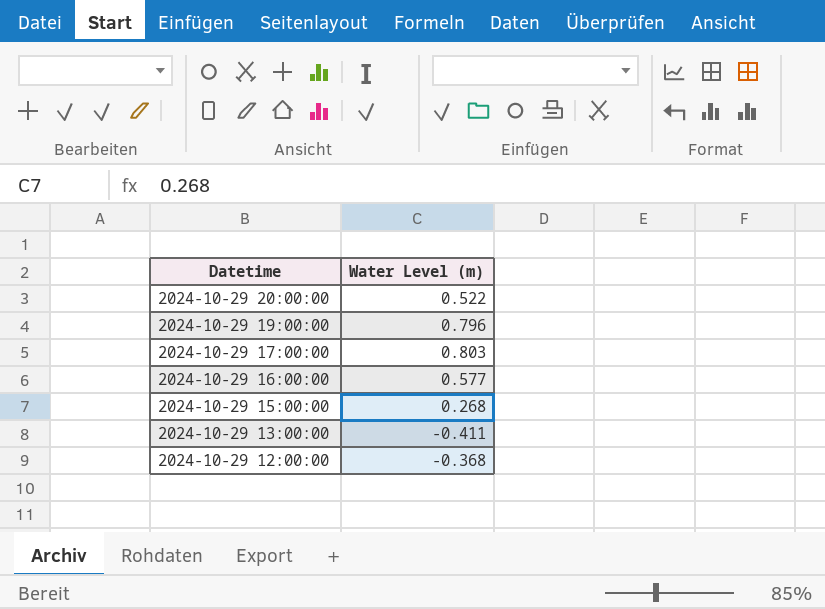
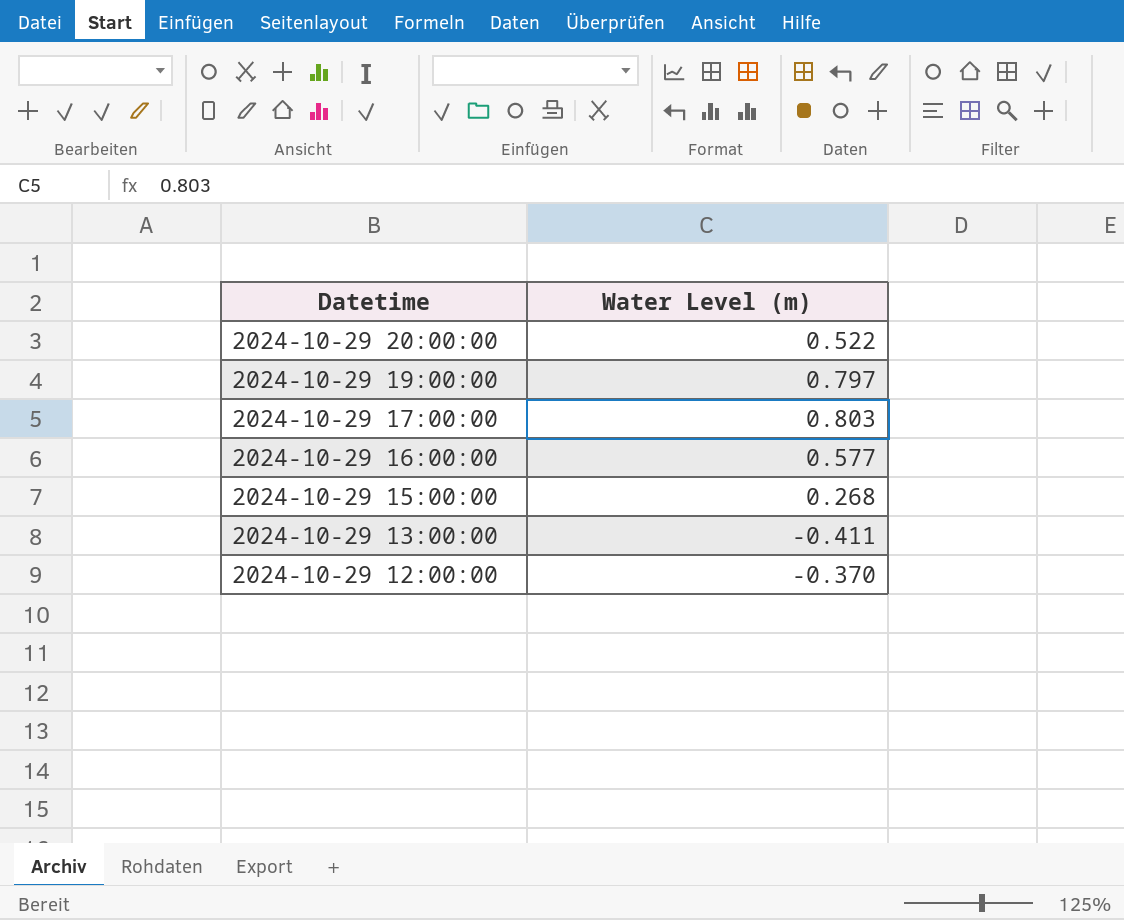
2024-10-29 19:00:00 | Water Level (m): 0.796 -> 0.797
2024-10-29 12:00:00 | Water Level (m): -0.368 -> -0.370

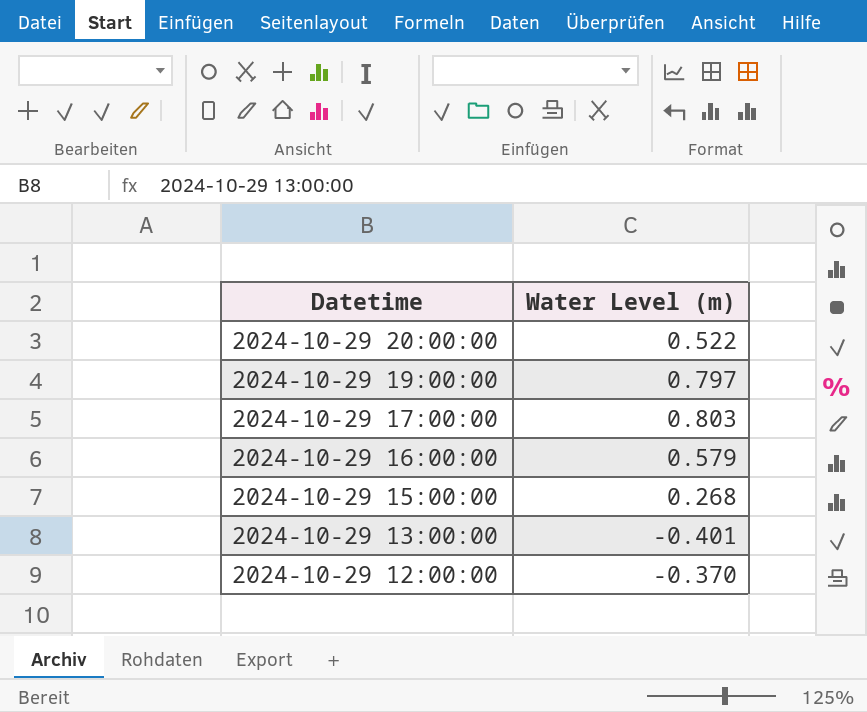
2024-10-29 16:00:00 | Water Level (m): 0.577 -> 0.579
2024-10-29 13:00:00 | Water Level (m): -0.411 -> -0.401

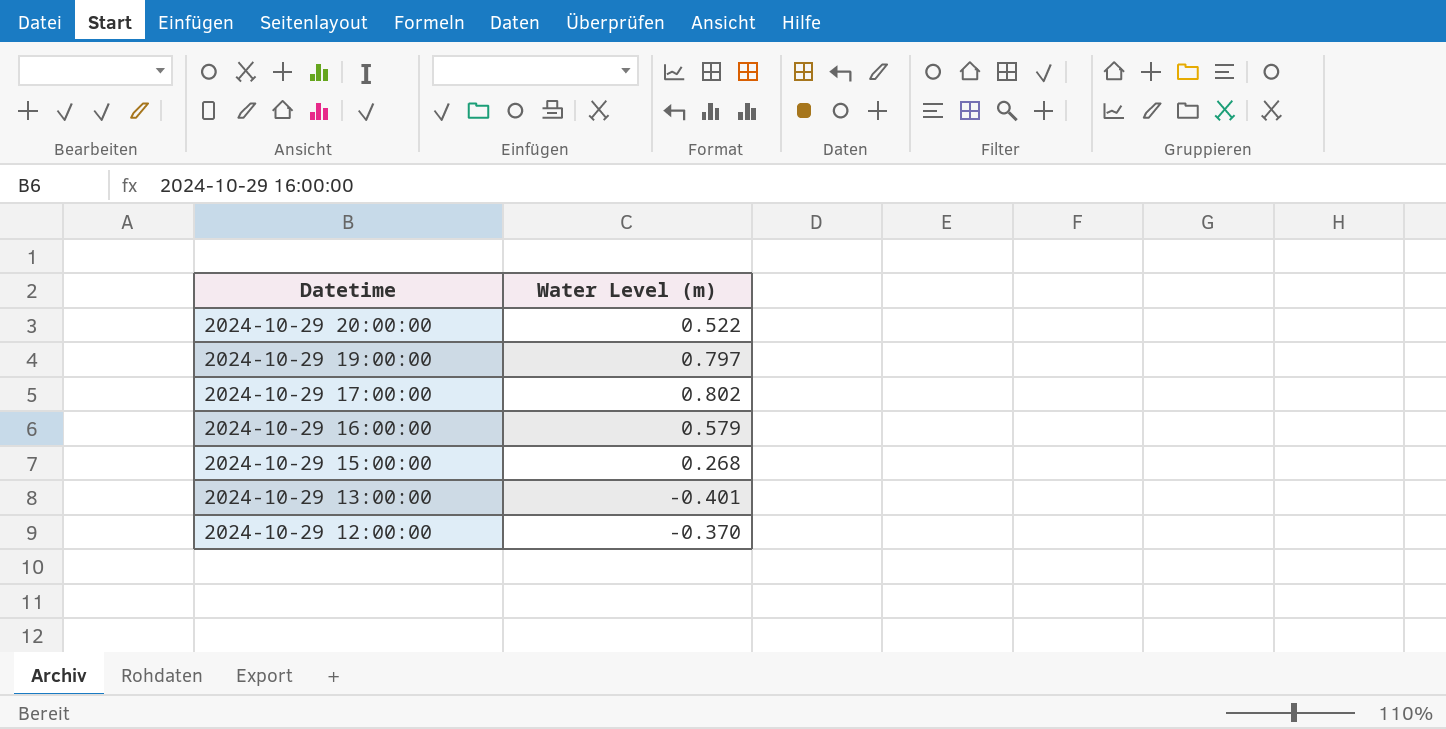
2024-10-29 17:00:00 | Water Level (m): 0.803 -> 0.802

